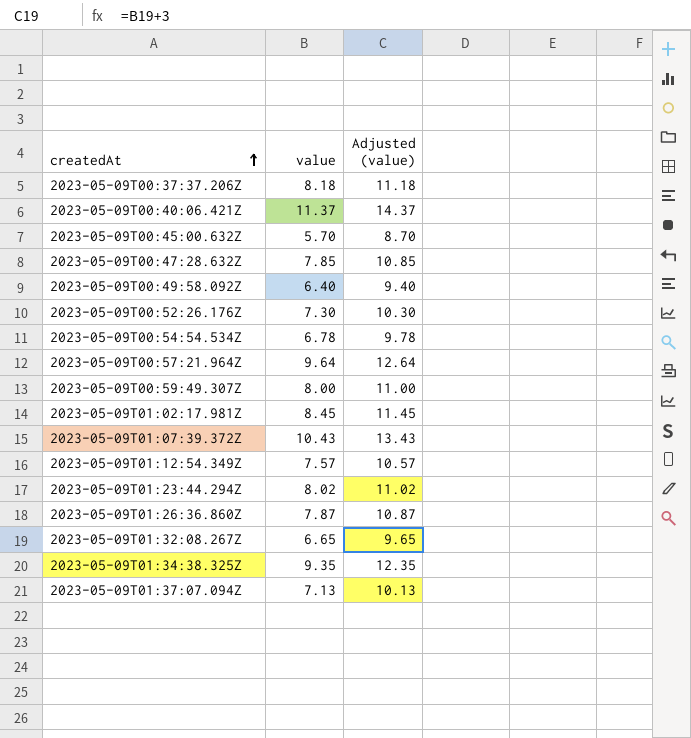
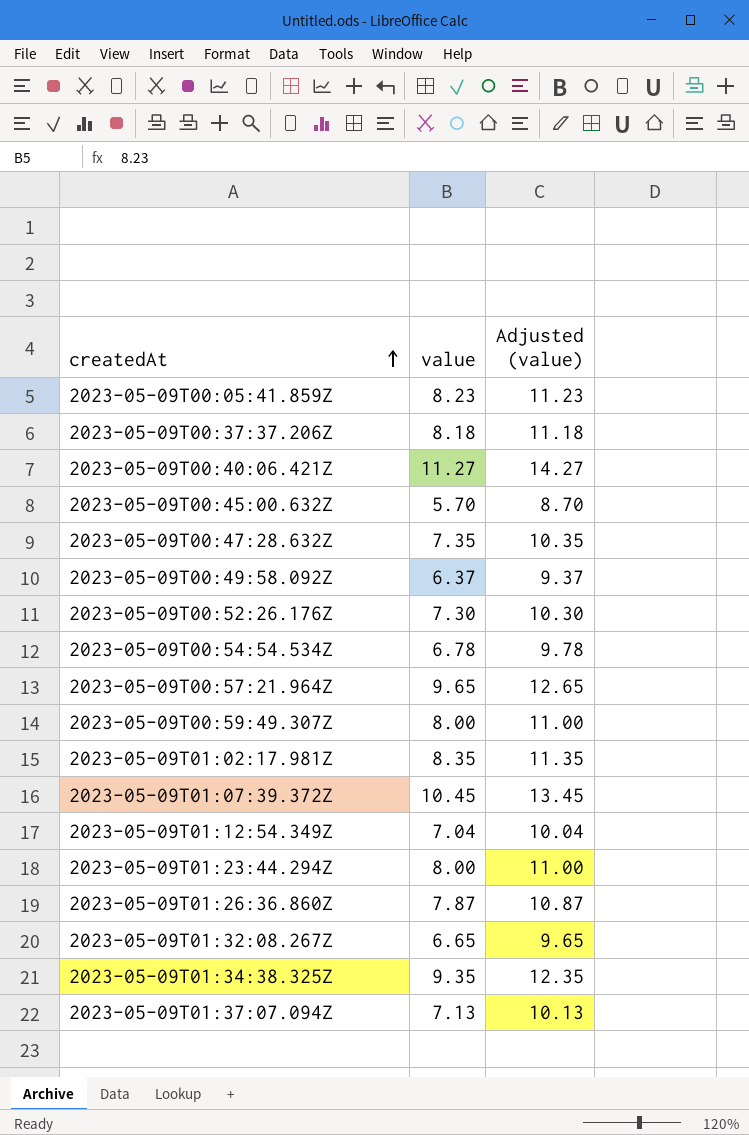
row 2023-05-09T00:05:41.859Z: none -> 8.23 | 11.23
2023-05-09T00:40:06.421Z | value: 11.37 -> 11.27
2023-05-09T00:40:06.421Z | Adjusted (value): 14.37 -> 14.27
2023-05-09T00:47:28.632Z | value: 7.85 -> 7.35
2023-05-09T00:47:28.632Z | Adjusted (value): 10.85 -> 10.35
2023-05-09T00:49:58.092Z | value: 6.40 -> 6.37
2023-05-09T00:49:58.092Z | Adjusted (value): 9.40 -> 9.37
2023-05-09T00:57:21.964Z | value: 9.64 -> 9.65
2023-05-09T00:57:21.964Z | Adjusted (value): 12.64 -> 12.65
2023-05-09T01:02:17.981Z | value: 8.45 -> 8.35
2023-05-09T01:02:17.981Z | Adjusted (value): 11.45 -> 11.35
2023-05-09T01:07:39.372Z | value: 10.43 -> 10.45
2023-05-09T01:07:39.372Z | Adjusted (value): 13.43 -> 13.45
2023-05-09T01:12:54.349Z | value: 7.57 -> 7.04
2023-05-09T01:12:54.349Z | Adjusted (value): 10.57 -> 10.04
2023-05-09T01:23:44.294Z | value: 8.02 -> 8.00
2023-05-09T01:23:44.294Z | Adjusted (value): 11.02 -> 11.00

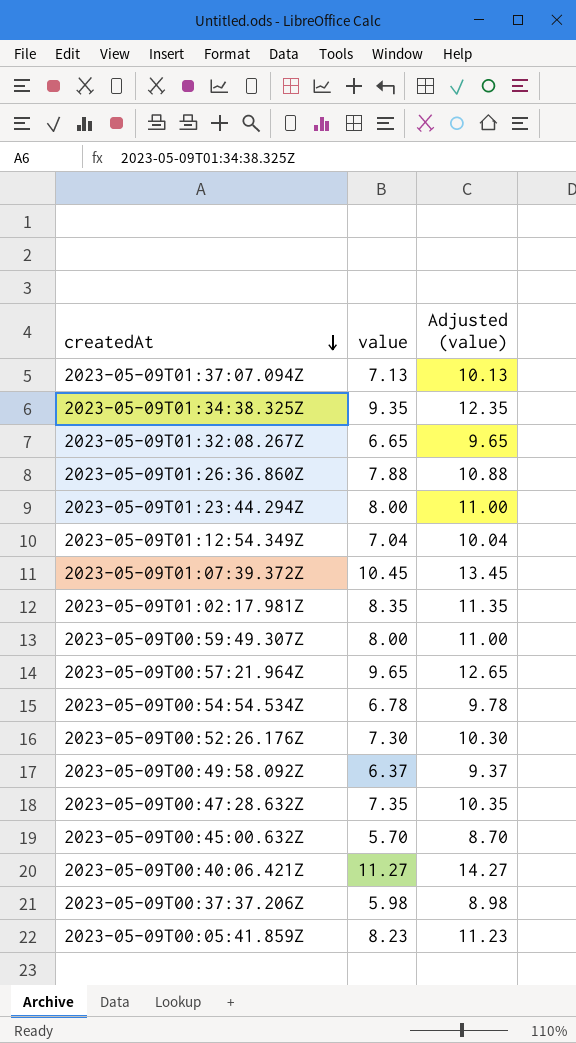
row order: createdAt ascending -> createdAt descending
2023-05-09T01:26:36.860Z | value: 7.87 -> 7.88
2023-05-09T01:26:36.860Z | Adjusted (value): 10.87 -> 10.88
2023-05-09T00:37:37.206Z | value: 8.18 -> 5.98
2023-05-09T00:37:37.206Z | Adjusted (value): 11.18 -> 8.98

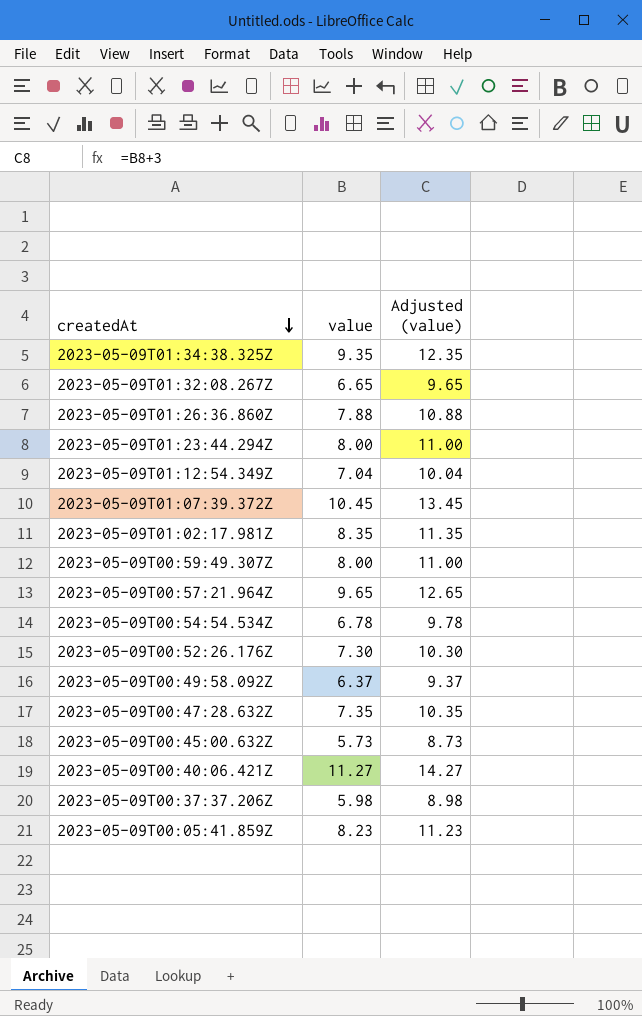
row 2023-05-09T01:37:07.094Z: 7.13 | 10.13 -> none
2023-05-09T00:45:00.632Z | value: 5.70 -> 5.73
2023-05-09T00:45:00.632Z | Adjusted (value): 8.70 -> 8.73

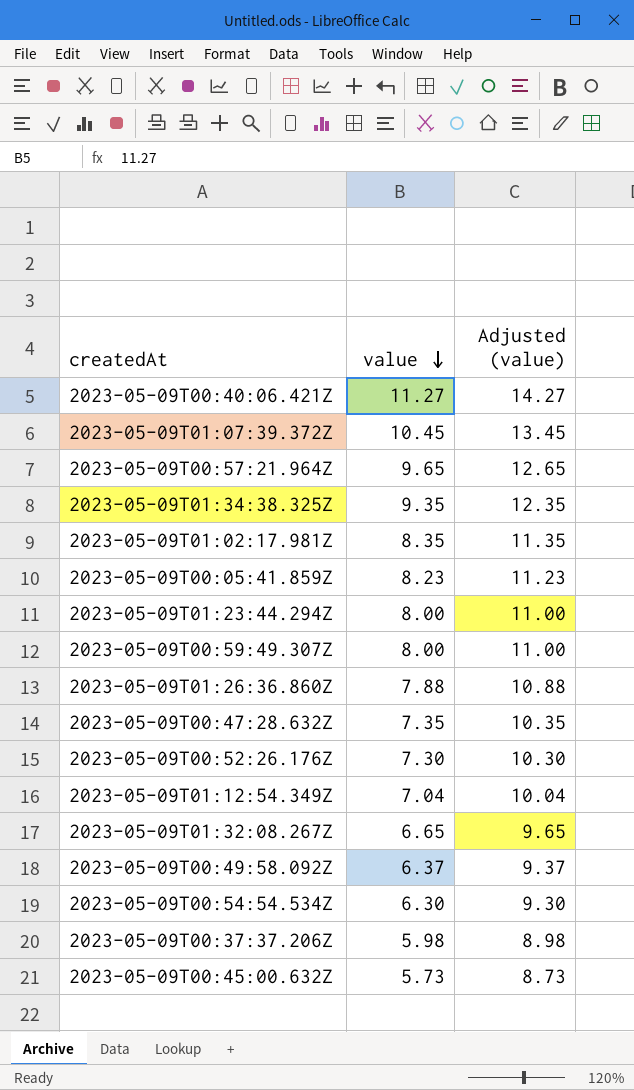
row order: createdAt descending -> value descending
2023-05-09T00:54:54.534Z | value: 6.78 -> 6.30
2023-05-09T00:54:54.534Z | Adjusted (value): 9.78 -> 9.30

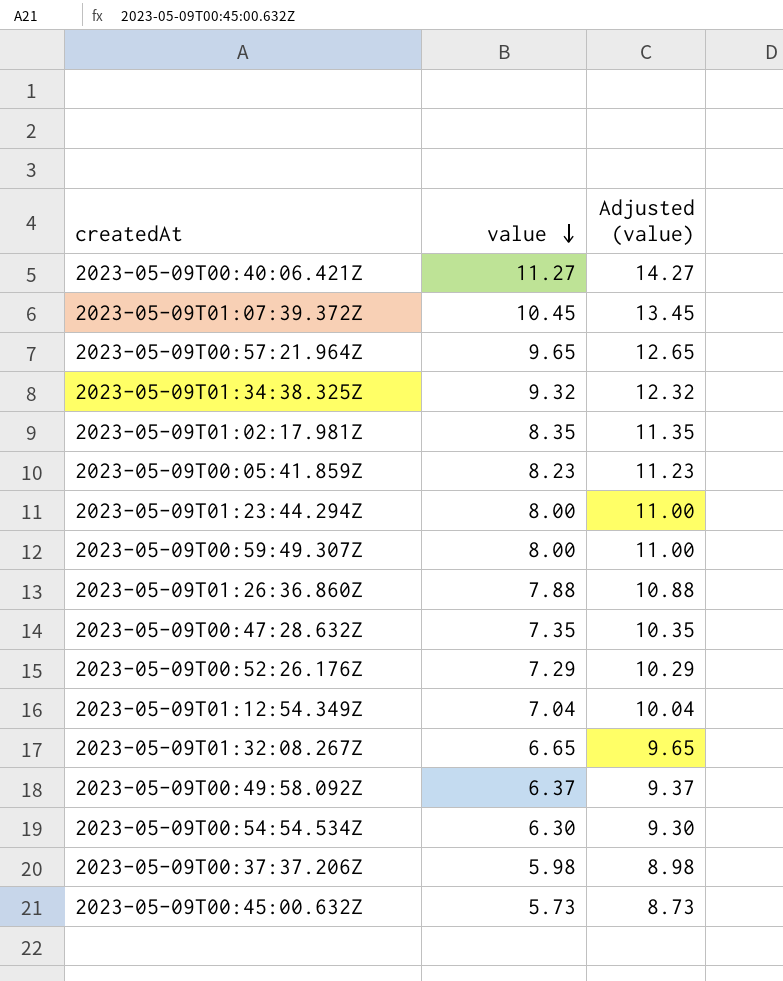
2023-05-09T01:34:38.325Z | value: 9.35 -> 9.32
2023-05-09T01:34:38.325Z | Adjusted (value): 12.35 -> 12.32
2023-05-09T00:52:26.176Z | value: 7.30 -> 7.29
2023-05-09T00:52:26.176Z | Adjusted (value): 10.30 -> 10.29

